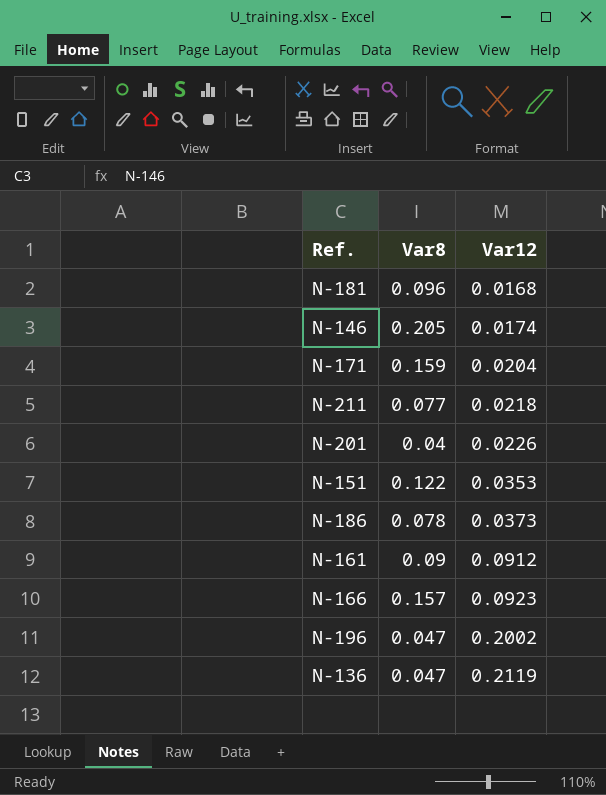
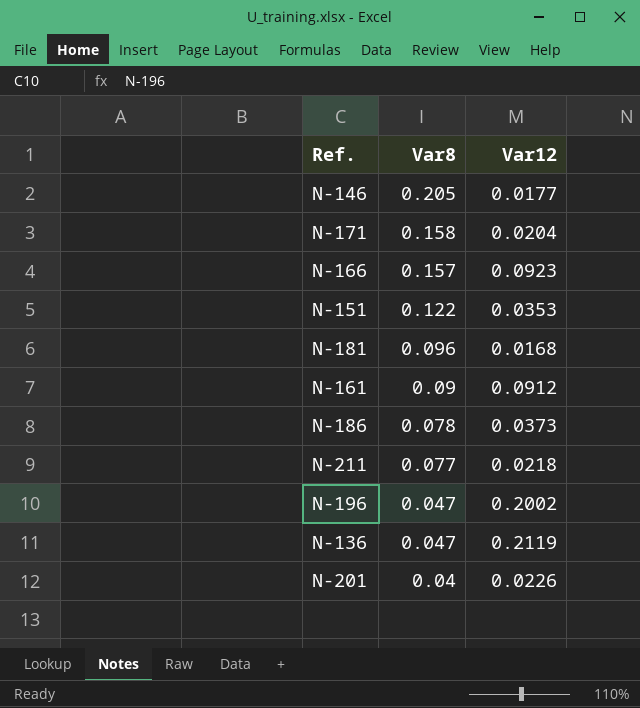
row order: Var12 ascending -> Var8 descending
N-146 | Var12: 0.0174 -> 0.0177
N-171 | Var8: 0.159 -> 0.158

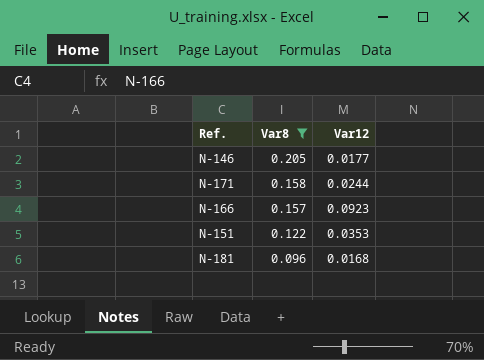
filter: none -> Var8 >= 0.096
N-171 | Var12: 0.0204 -> 0.0244

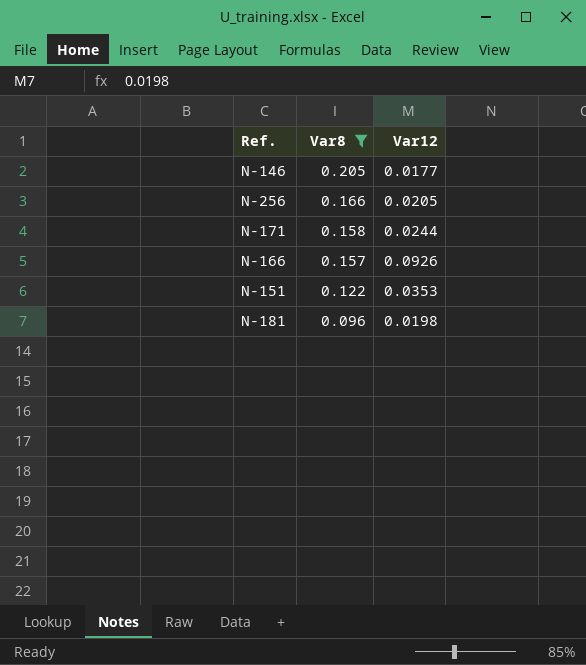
row N-256: none -> 0.166 | 0.0205
N-166 | Var12: 0.0923 -> 0.0926
N-181 | Var12: 0.0168 -> 0.0198

